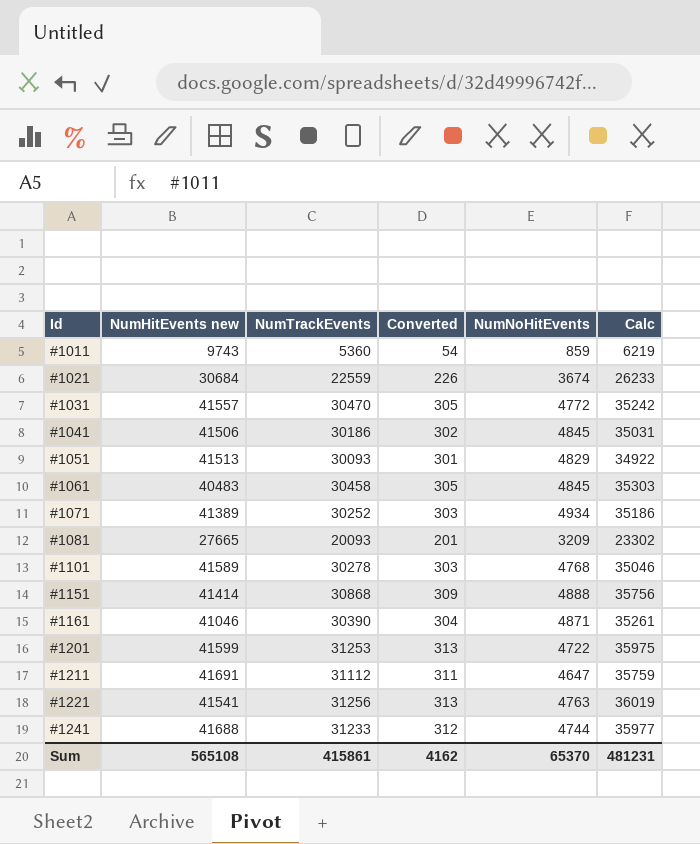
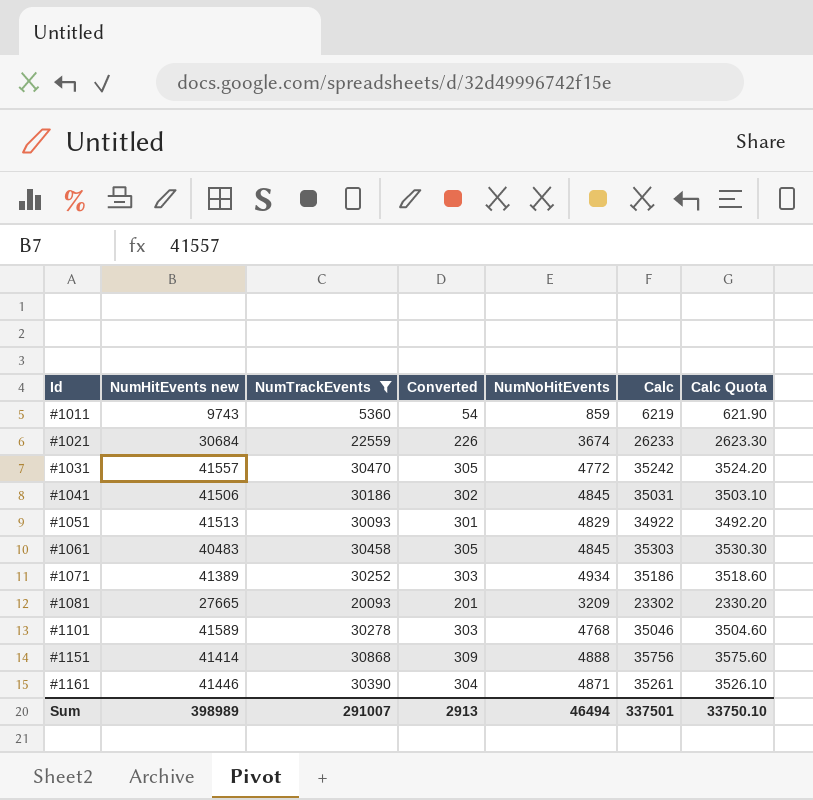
filter: none -> NumTrackEvents <= 30868
column Calc Quota | formula: none -> [Calc] * 0.1
#1161 | NumHitEvents new: 41046 -> 41446
Sum | NumHitEvents new: 565108 -> 398989
Sum | NumTrackEvents: 415861 -> 291007
Sum | Converted: 4162 -> 2913
Sum | NumNoHitEvents: 65370 -> 46494
Sum | Calc: 481231 -> 337501

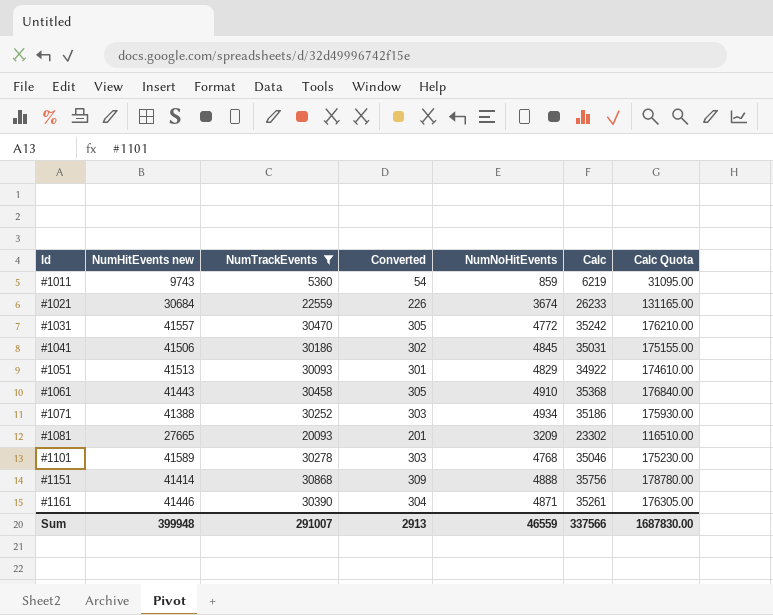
column Calc Quota | formula: [Calc] * 0.1 -> [Calc] * 5
#1061 | NumHitEvents new: 40483 -> 41443
#1061 | NumNoHitEvents: 4845 -> 4910
#1061 | Calc: 35303 -> 35368
#1071 | NumHitEvents new: 41389 -> 41388
Sum | NumHitEvents new: 398989 -> 399948
Sum | NumNoHitEvents: 46494 -> 46559
Sum | Calc: 337501 -> 337566
Sum | Calc Quota: 33750.10 -> 1687830.00

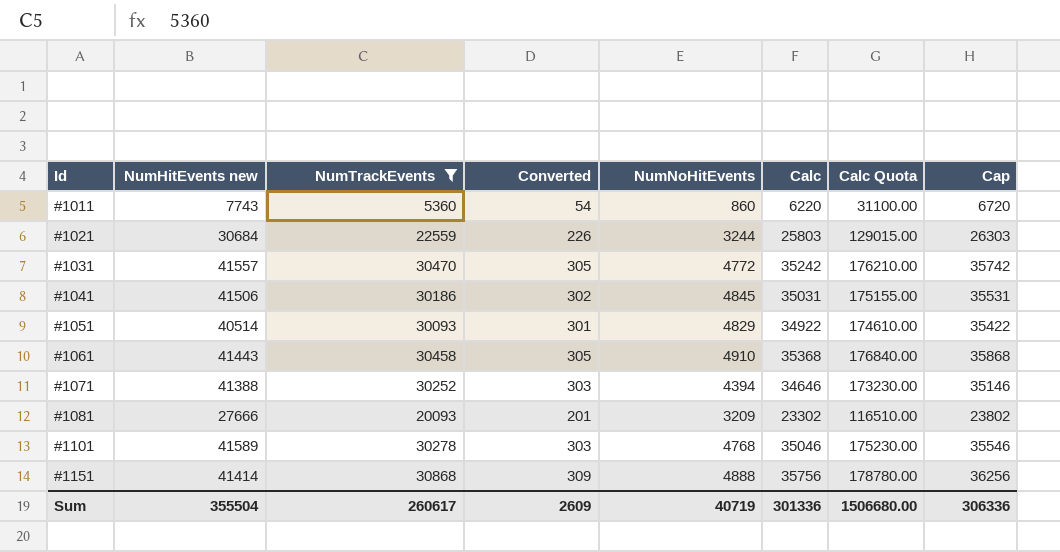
column Cap | formula: none -> [Calc] + 500
row #1161: 41446 | 30390 | 304 | 4871 | 35261 | 176305.00 -> none
#1011 | NumHitEvents new: 9743 -> 7743
#1011 | NumNoHitEvents: 859 -> 860
#1011 | Calc: 6219 -> 6220
#1011 | Calc Quota: 31095.00 -> 31100.00
#1021 | NumNoHitEvents: 3674 -> 3244
#1021 | Calc: 26233 -> 25803
#1021 | Calc Quota: 131165.00 -> 129015.00
#1051 | NumHitEvents new: 41513 -> 40514
#1071 | NumNoHitEvents: 4934 -> 4394
#1071 | Calc: 35186 -> 34646
#1071 | Calc Quota: 175930.00 -> 173230.00
#1081 | NumHitEvents new: 27665 -> 27666
Sum | NumHitEvents new: 399948 -> 355504
Sum | NumTrackEvents: 291007 -> 260617
Sum | Converted: 2913 -> 2609
Sum | NumNoHitEvents: 46559 -> 40719
Sum | Calc: 337566 -> 301336
Sum | Calc Quota: 1687830.00 -> 1506680.00

